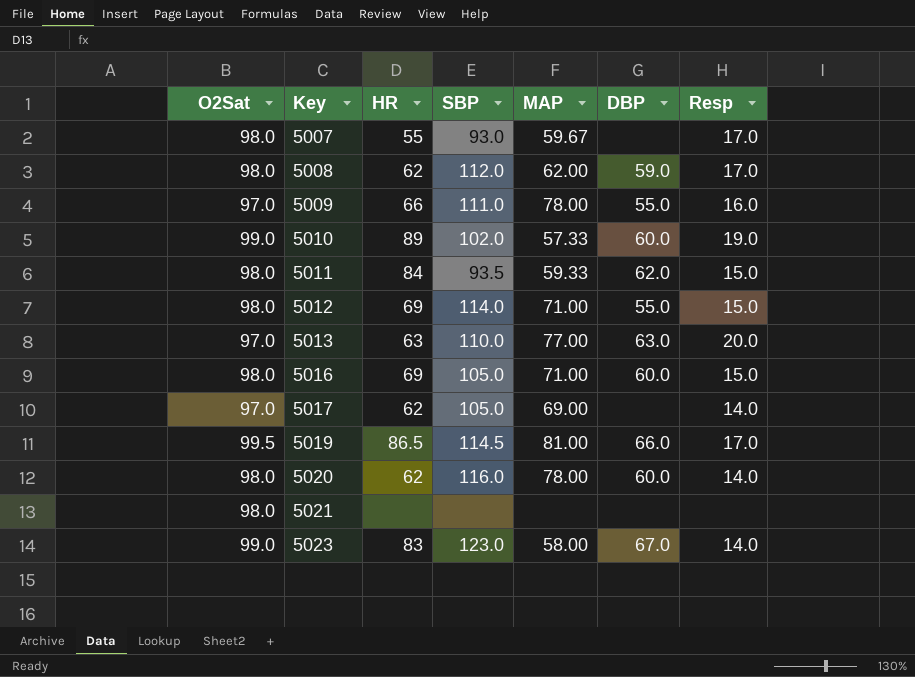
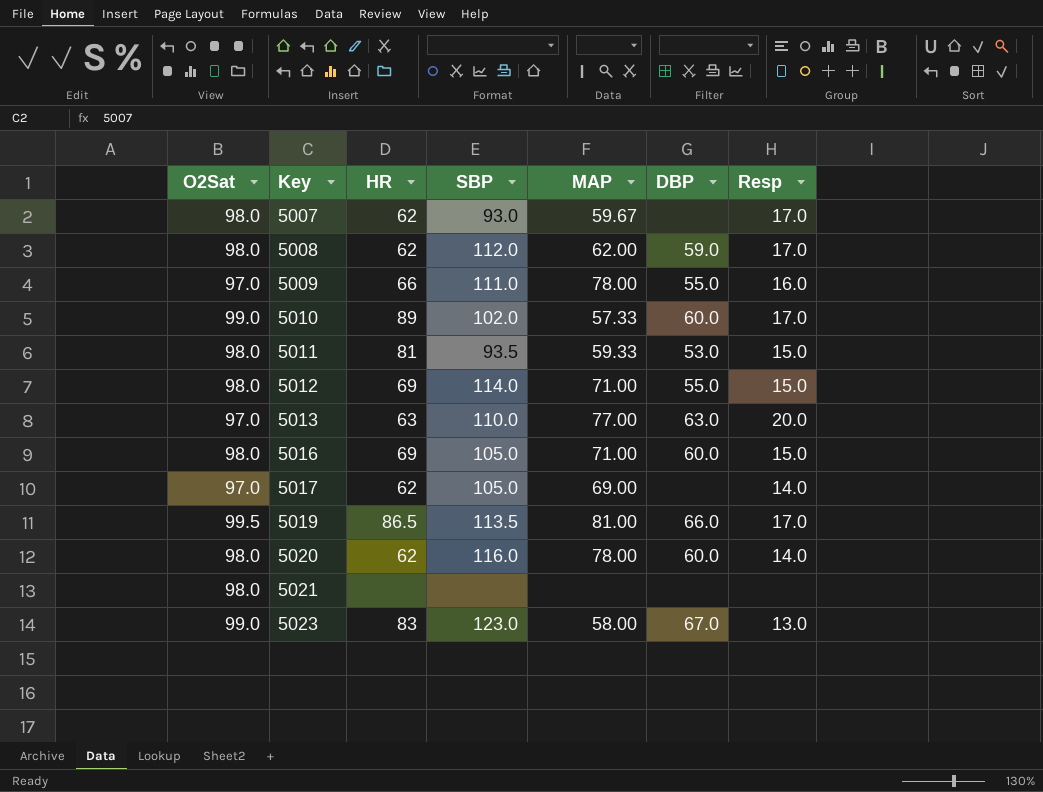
5007 | HR: 55 -> 62
5010 | Resp: 19.0 -> 17.0
5011 | HR: 84 -> 81
5011 | DBP: 62.0 -> 53.0
5019 | SBP: 114.5 -> 113.5
5023 | Resp: 14.0 -> 13.0

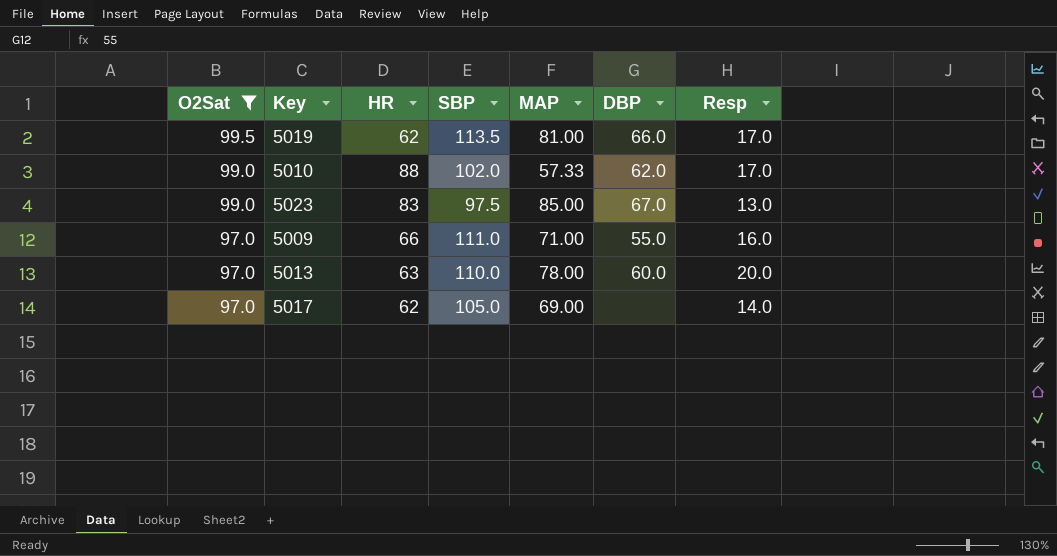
filter: none -> O2Sat != 98.0
row order: Key ascending -> O2Sat descending
5019 | HR: 86.5 -> 62
5010 | HR: 89 -> 88
5010 | DBP: 60.0 -> 62.0
5023 | SBP: 123.0 -> 97.5
5023 | MAP: 58.00 -> 85.00
5009 | MAP: 78.00 -> 71.00
5013 | MAP: 77.00 -> 78.00
5013 | DBP: 63.0 -> 60.0

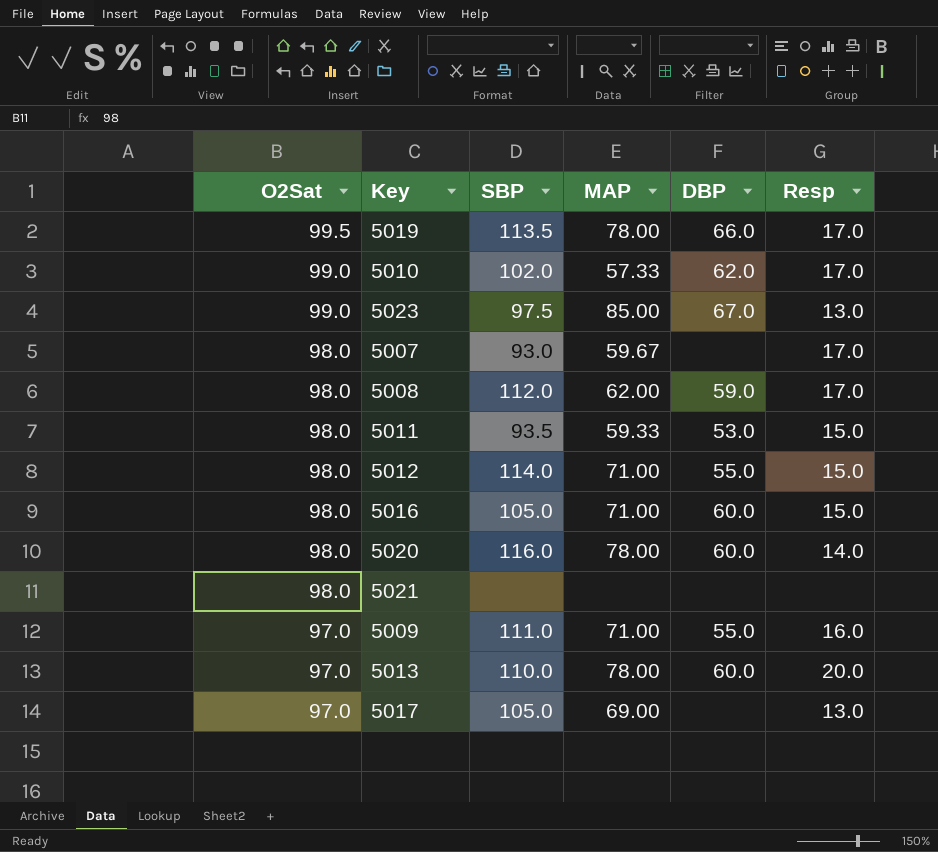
filter: O2Sat != 98.0 -> none
column HR | position: 3 -> none
5019 | MAP: 81.00 -> 78.00
5017 | Resp: 14.0 -> 13.0

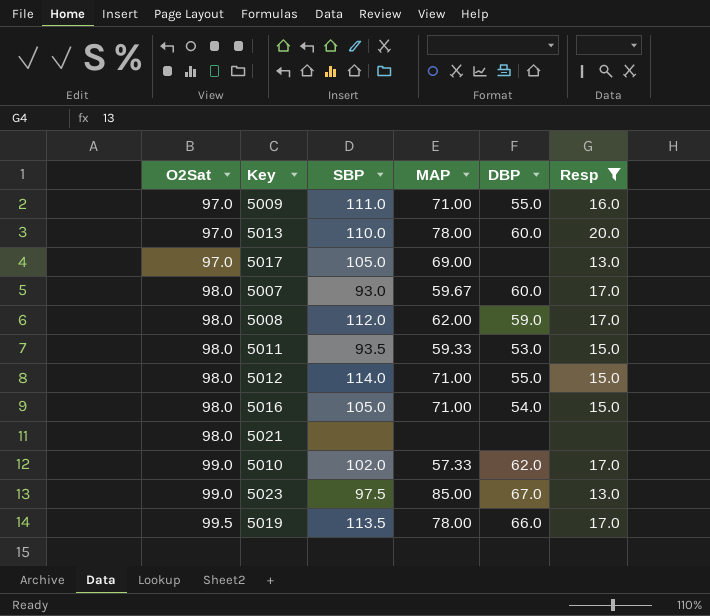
filter: none -> Resp != 14.0
row order: O2Sat descending -> O2Sat ascending
5007 | DBP: none -> 60.0
5016 | DBP: 60.0 -> 54.0

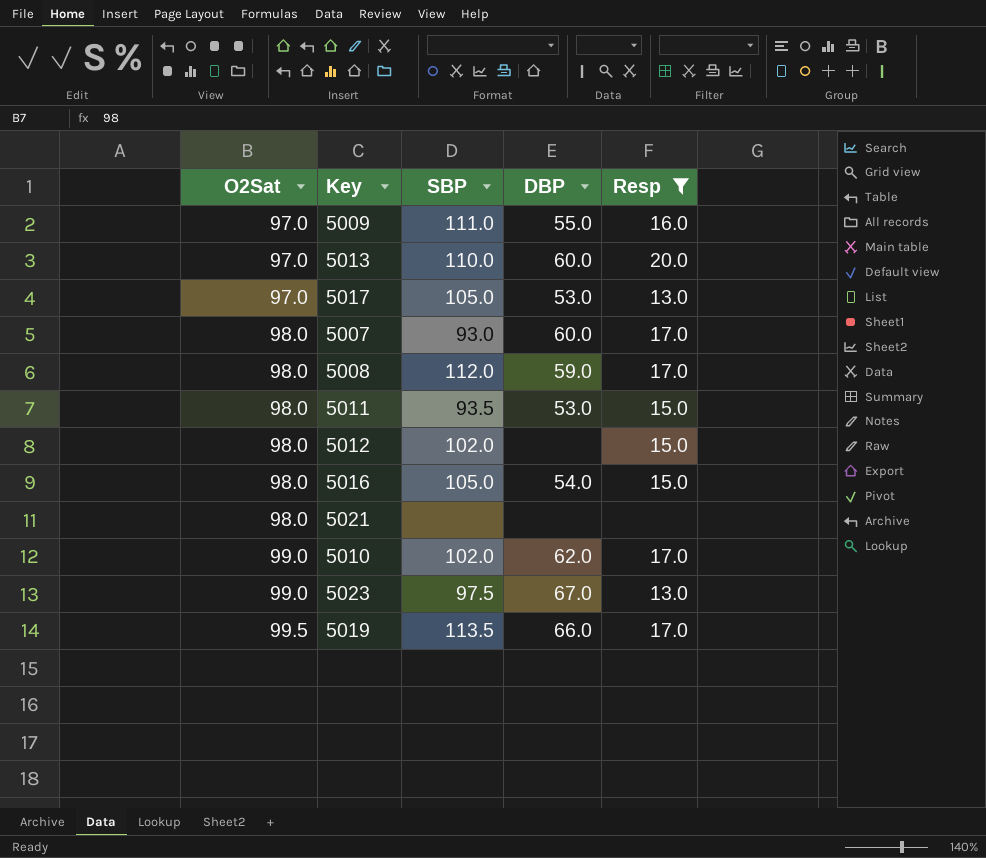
column MAP | position: 4 -> none
5017 | DBP: none -> 53.0
5012 | SBP: 114.0 -> 102.0
5012 | DBP: 55.0 -> none

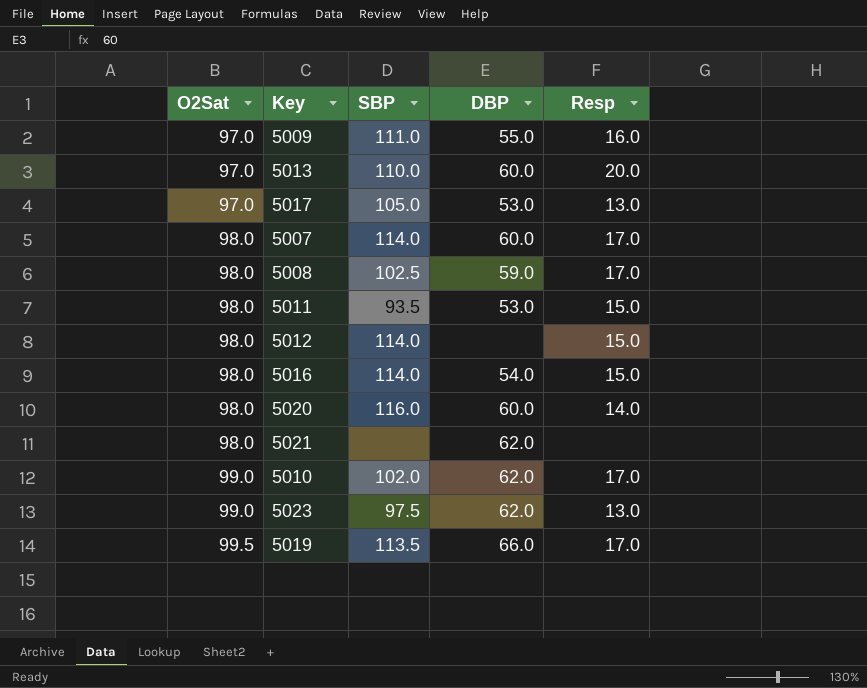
filter: Resp != 14.0 -> none
5007 | SBP: 93.0 -> 114.0
5008 | SBP: 112.0 -> 102.5
5012 | SBP: 102.0 -> 114.0
5016 | SBP: 105.0 -> 114.0
5021 | DBP: none -> 62.0
5023 | DBP: 67.0 -> 62.0

